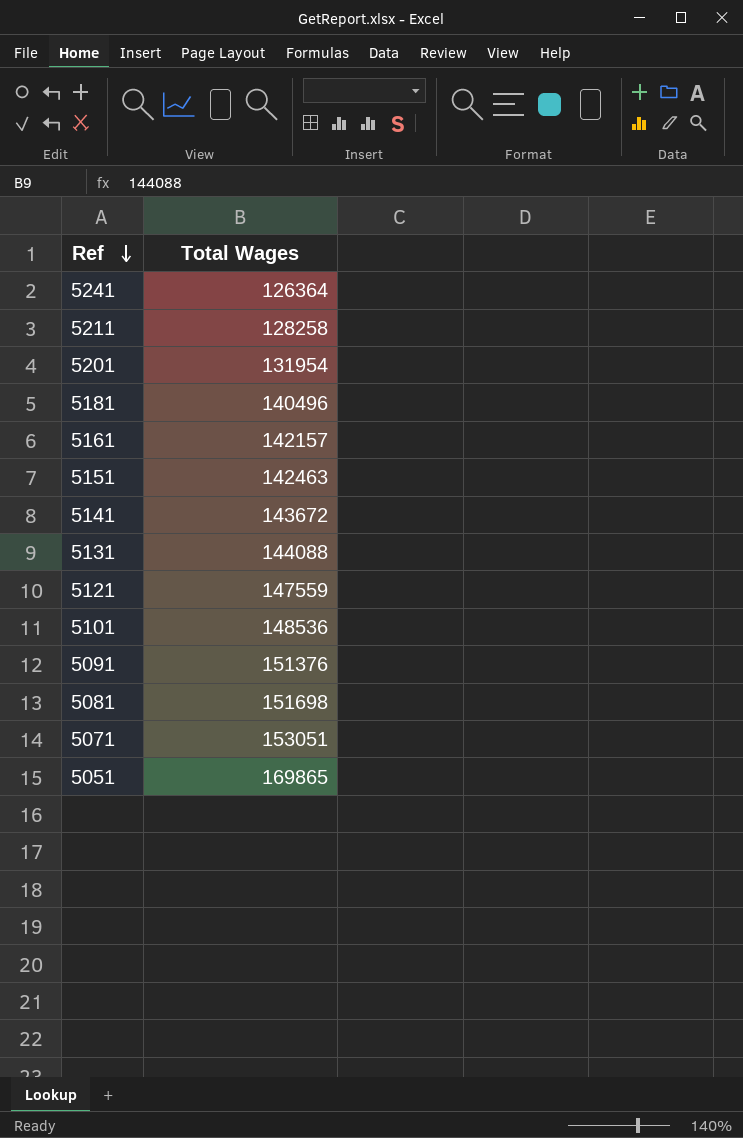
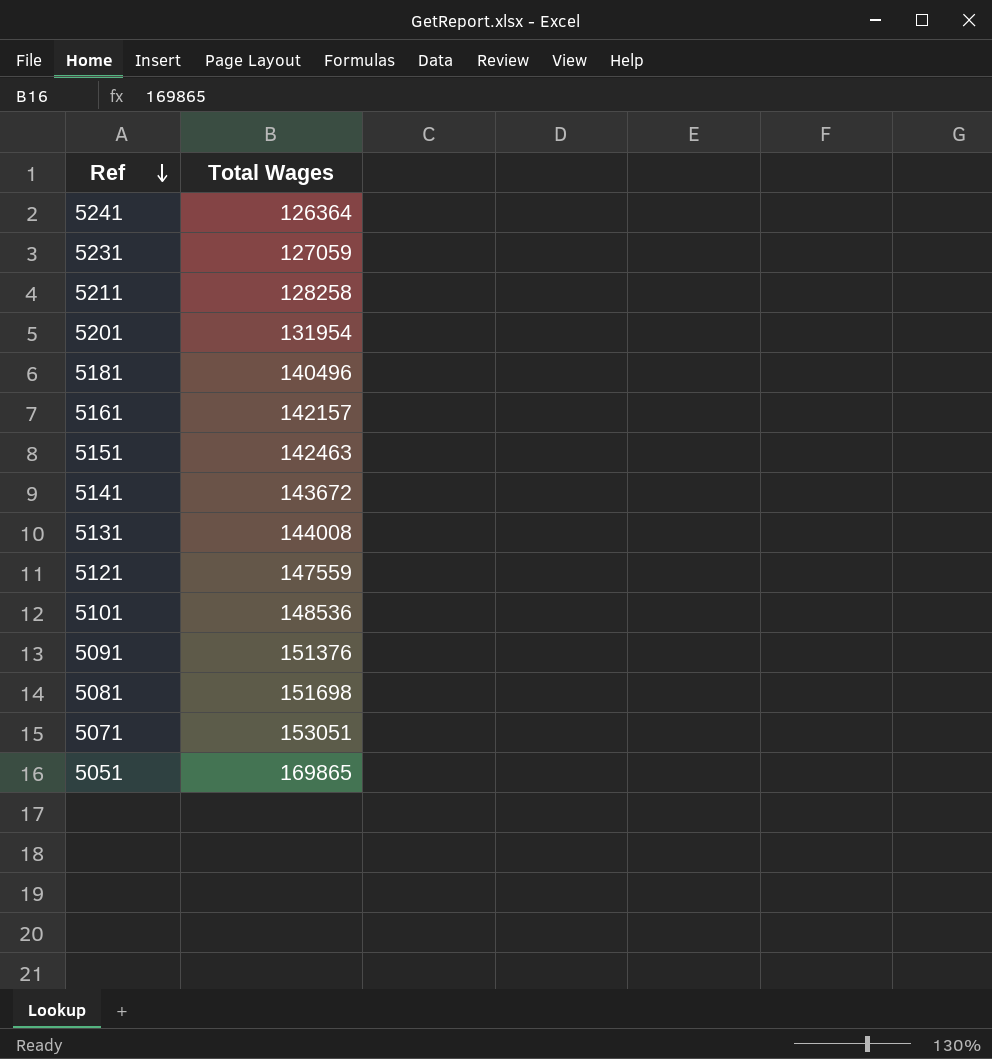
row 5231: none -> 127059
5131 | Total Wages: 144088 -> 144008

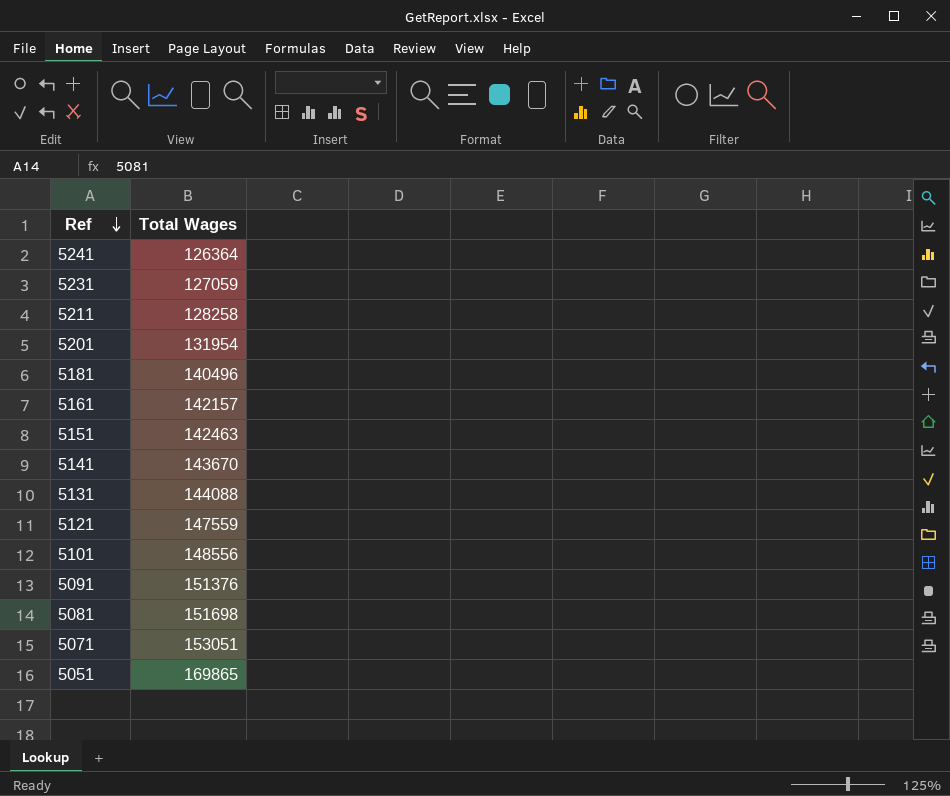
5141 | Total Wages: 143672 -> 143670
5131 | Total Wages: 144008 -> 144088
5101 | Total Wages: 148536 -> 148556

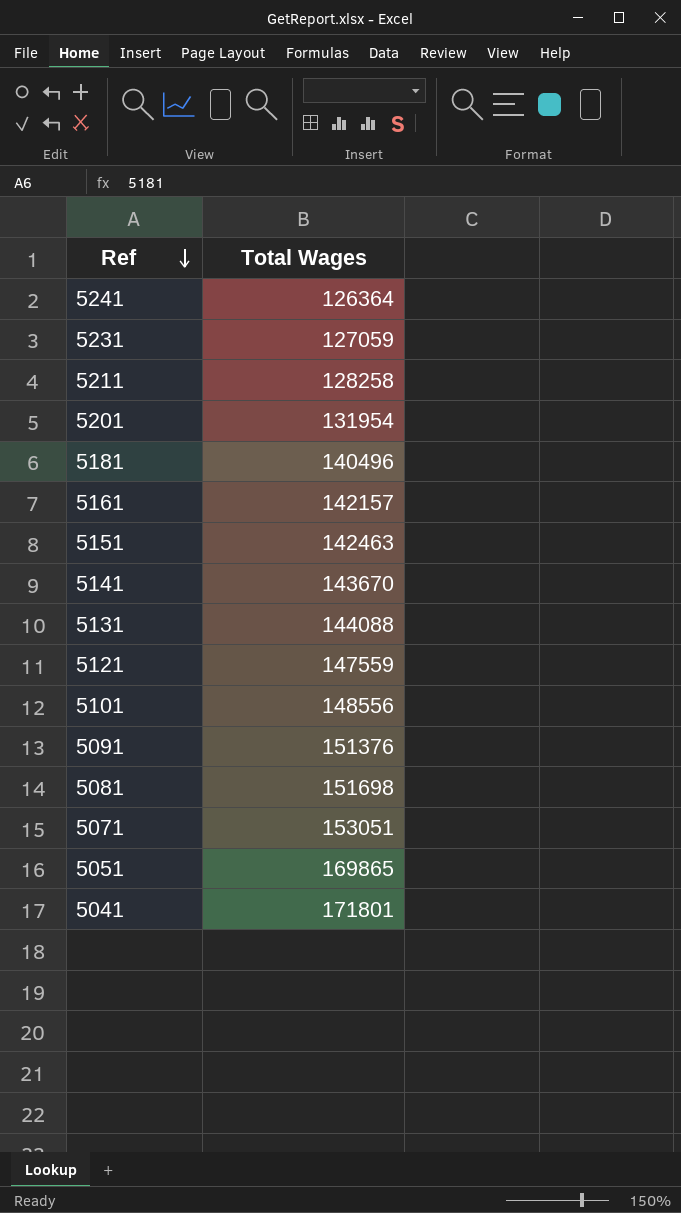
row 5041: none -> 171801

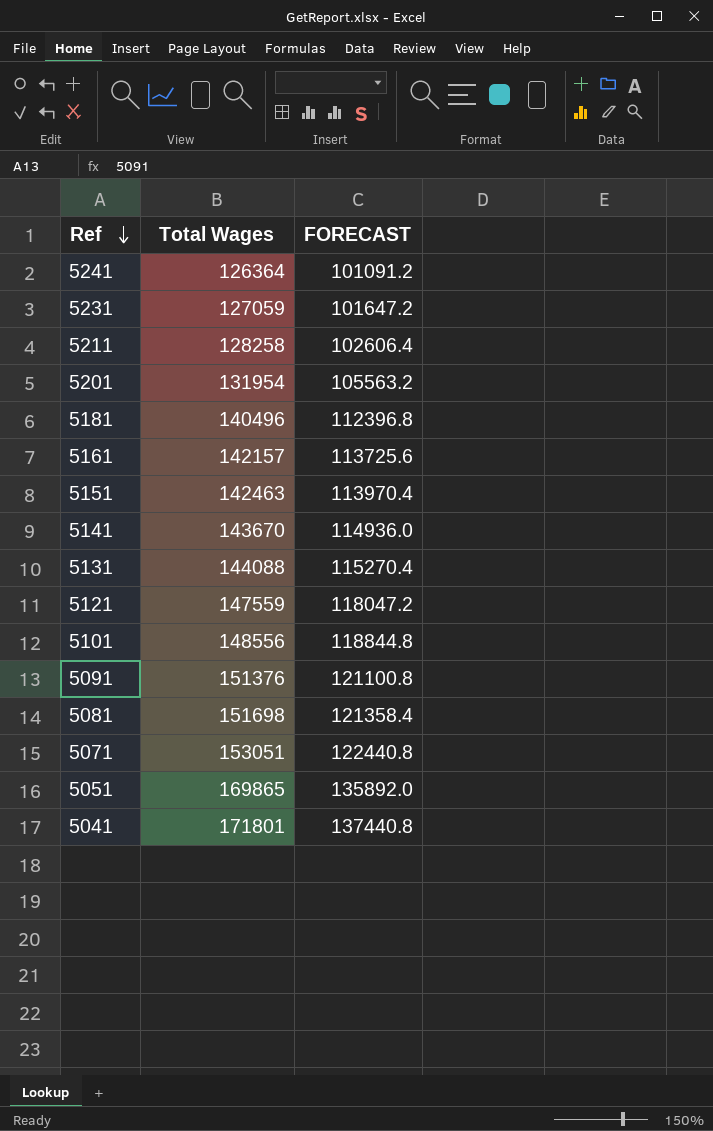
column FORECAST | formula: none -> [Total Wages] * 0.8

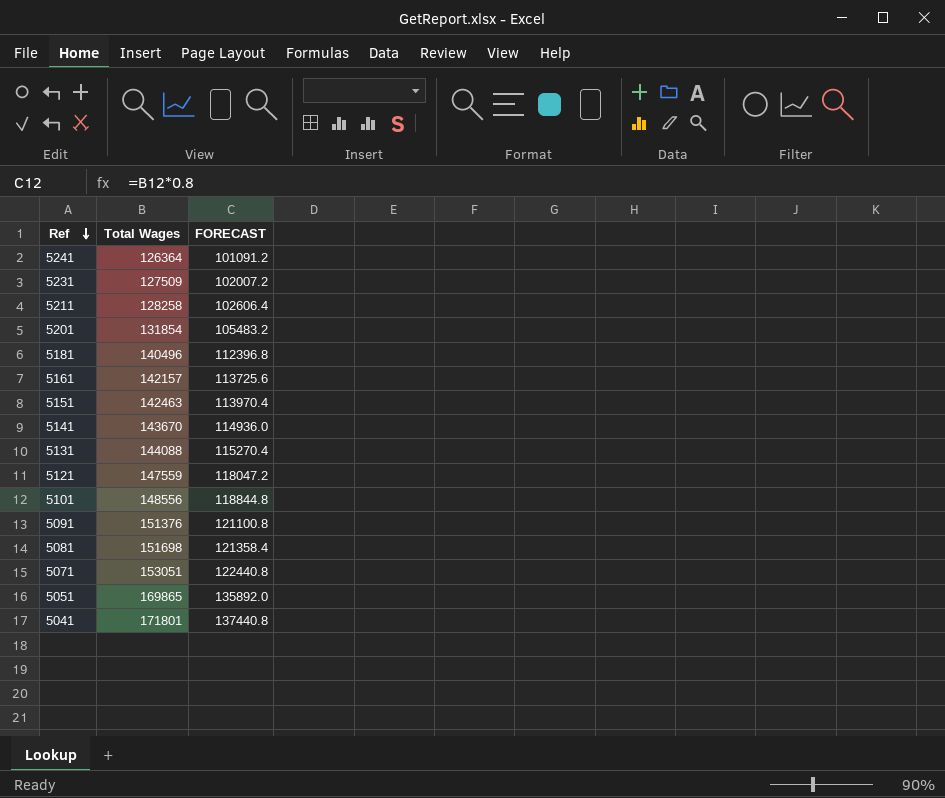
5231 | Total Wages: 127059 -> 127509
5231 | FORECAST: 101647.2 -> 102007.2
5201 | Total Wages: 131954 -> 131854
5201 | FORECAST: 105563.2 -> 105483.2

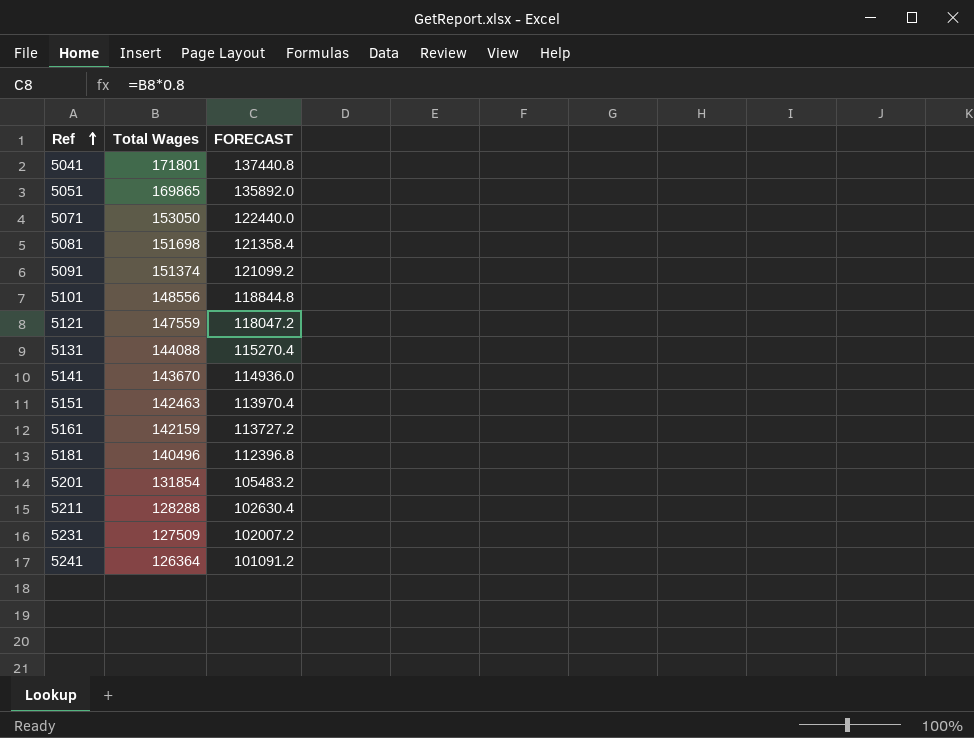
row order: Ref descending -> Ref ascending
5071 | Total Wages: 153051 -> 153050
5071 | FORECAST: 122440.8 -> 122440.0
5091 | Total Wages: 151376 -> 151374
5091 | FORECAST: 121100.8 -> 121099.2
5161 | Total Wages: 142157 -> 142159
5161 | FORECAST: 113725.6 -> 113727.2
5211 | Total Wages: 128258 -> 128288
5211 | FORECAST: 102606.4 -> 102630.4

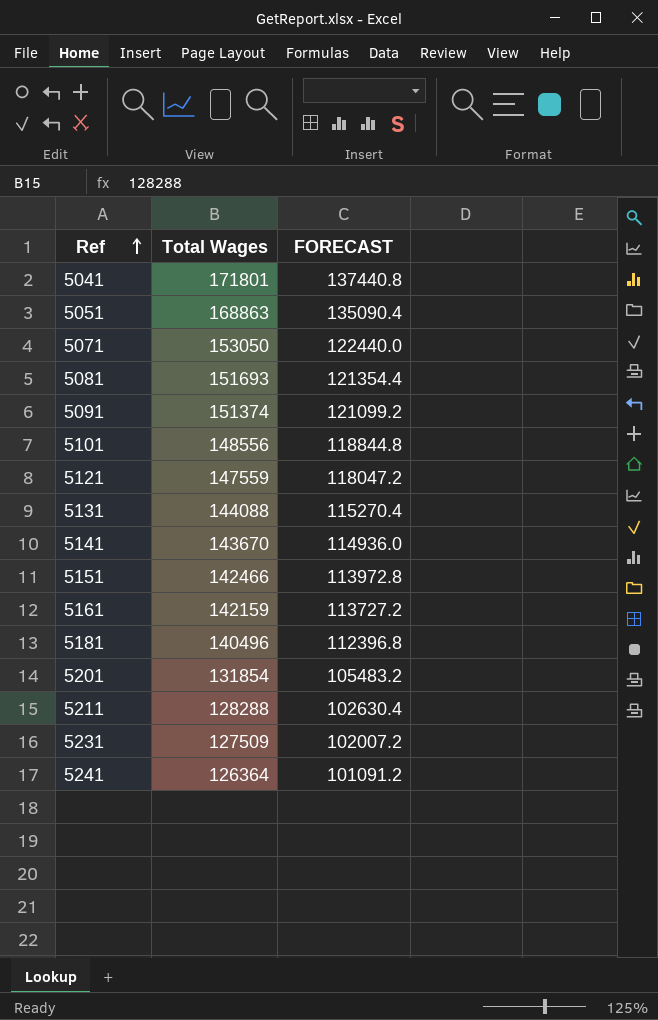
5051 | Total Wages: 169865 -> 168863
5051 | FORECAST: 135892.0 -> 135090.4
5081 | Total Wages: 151698 -> 151693
5081 | FORECAST: 121358.4 -> 121354.4
5151 | Total Wages: 142463 -> 142466
5151 | FORECAST: 113970.4 -> 113972.8

